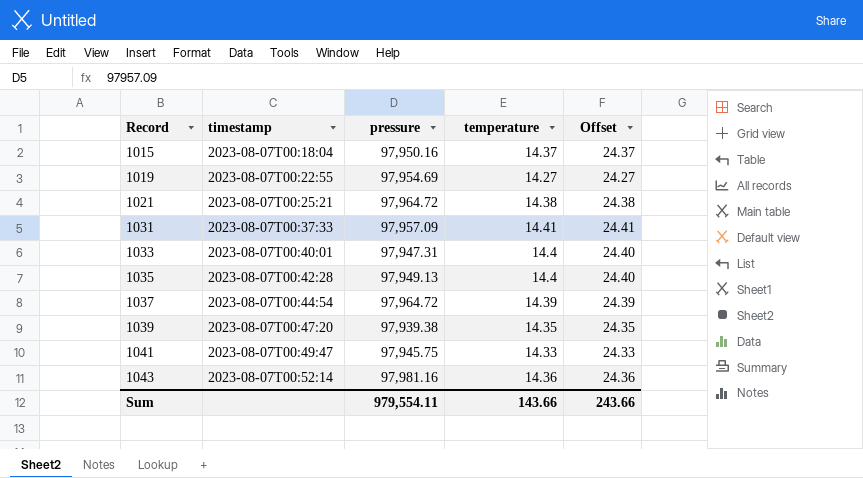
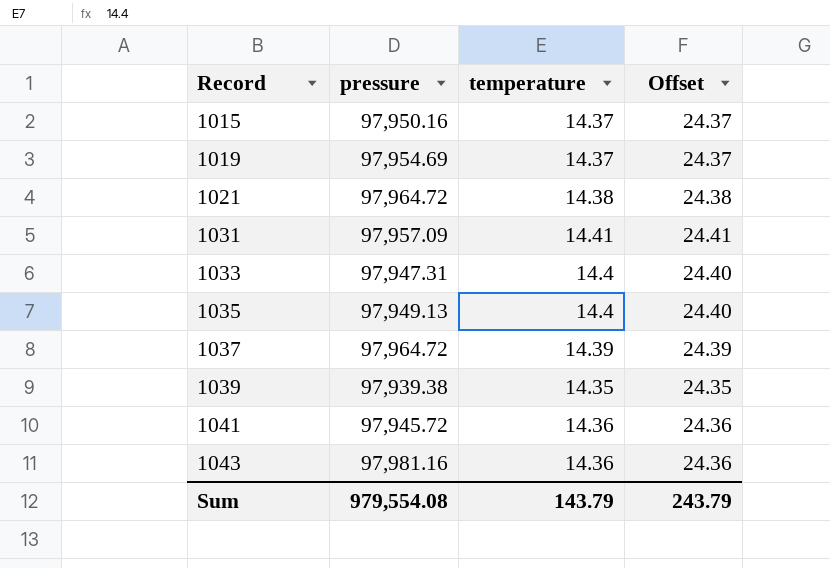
column timestamp | position: 2 -> none
1019 | temperature: 14.27 -> 14.37
1019 | Offset: 24.27 -> 24.37
1041 | pressure: 97,945.75 -> 97,945.72
1041 | temperature: 14.33 -> 14.36
1041 | Offset: 24.33 -> 24.36
Sum | pressure: 979,554.11 -> 979,554.08
Sum | temperature: 143.66 -> 143.79
Sum | Offset: 243.66 -> 243.79

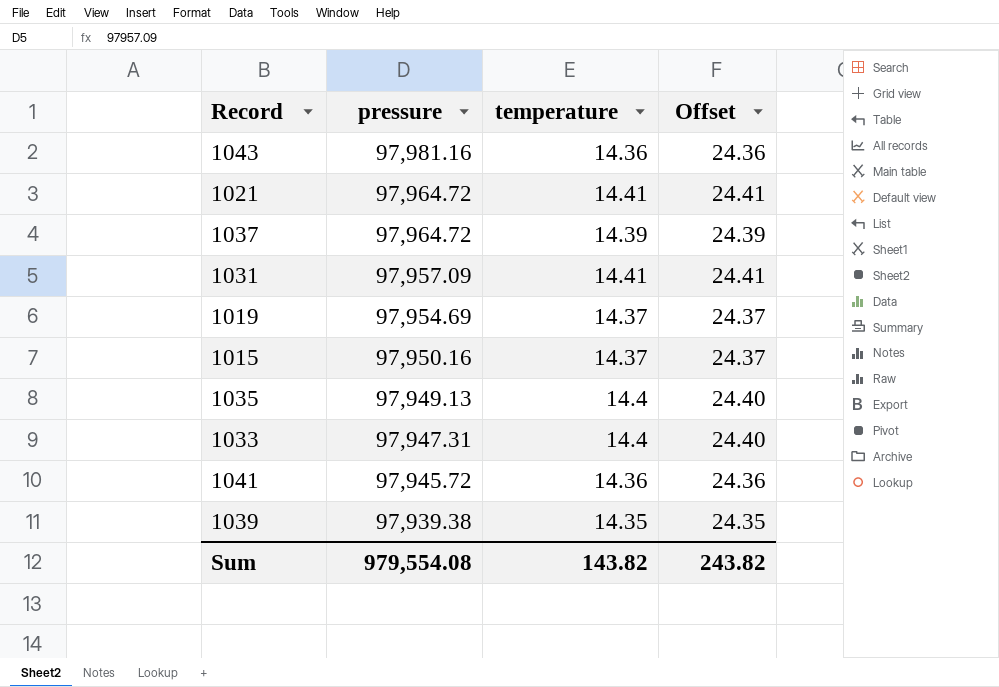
row order: Record ascending -> pressure descending
1021 | temperature: 14.38 -> 14.41
1021 | Offset: 24.38 -> 24.41
Sum | temperature: 143.79 -> 143.82
Sum | Offset: 243.79 -> 243.82

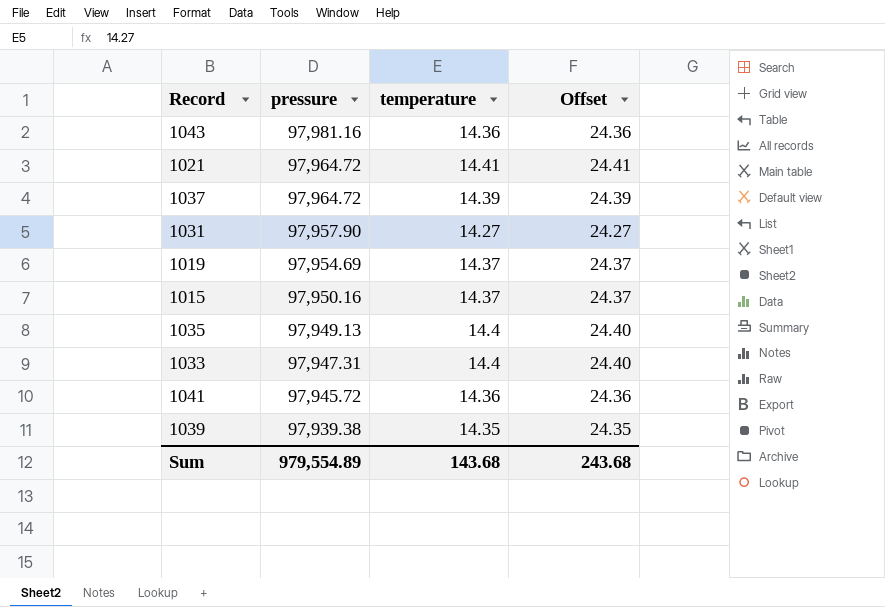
1031 | pressure: 97,957.09 -> 97,957.90
1031 | temperature: 14.41 -> 14.27
1031 | Offset: 24.41 -> 24.27
Sum | pressure: 979,554.08 -> 979,554.89
Sum | temperature: 143.82 -> 143.68
Sum | Offset: 243.82 -> 243.68

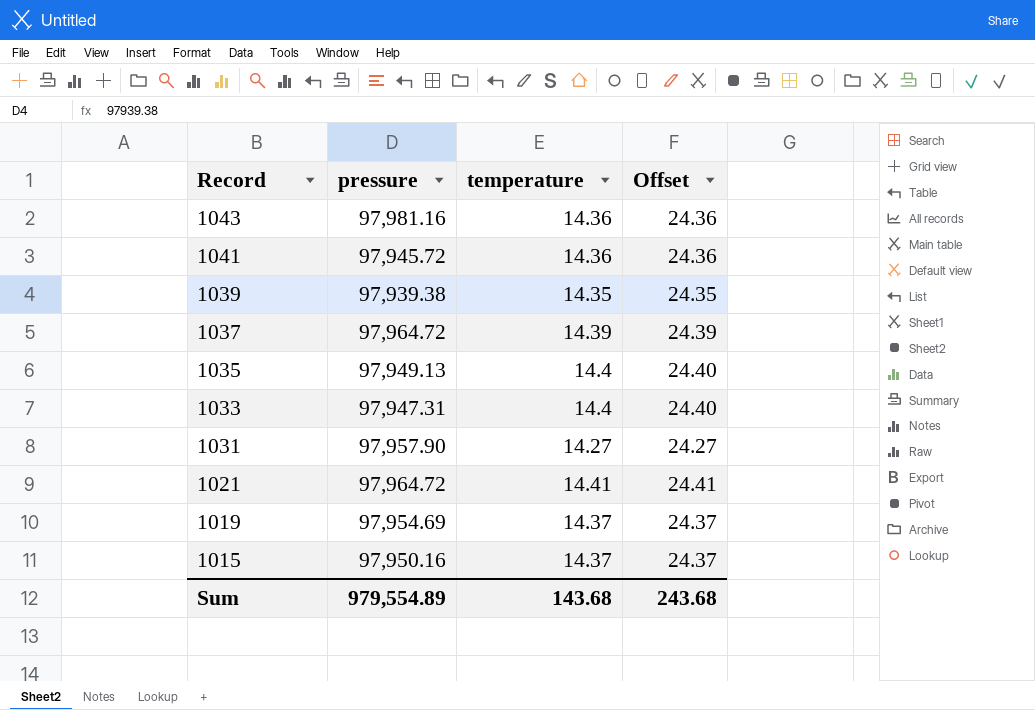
row order: pressure descending -> Record descending

